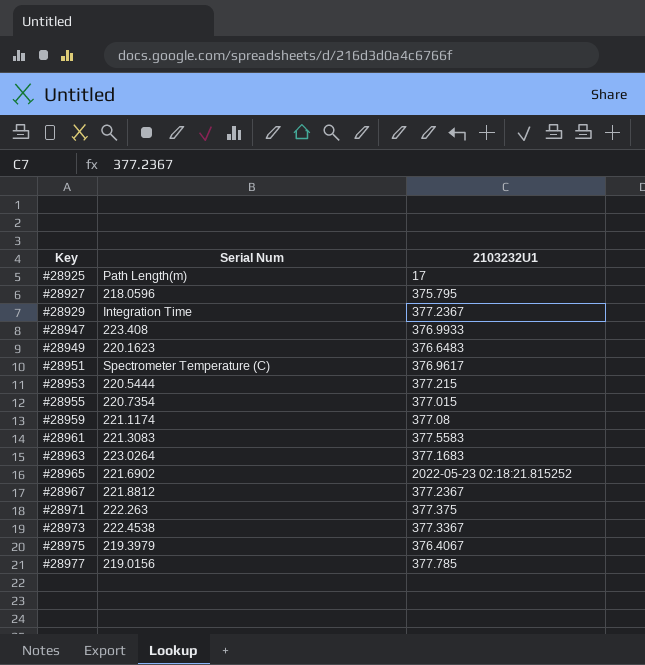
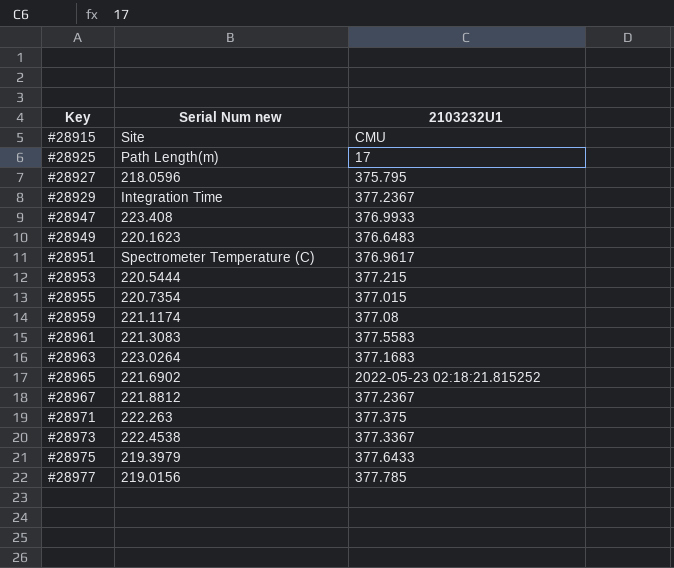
column name: Serial Num -> Serial Num new
row #28915: none -> Site | CMU
#28975 | 2103232U1: 376.4067 -> 377.6433

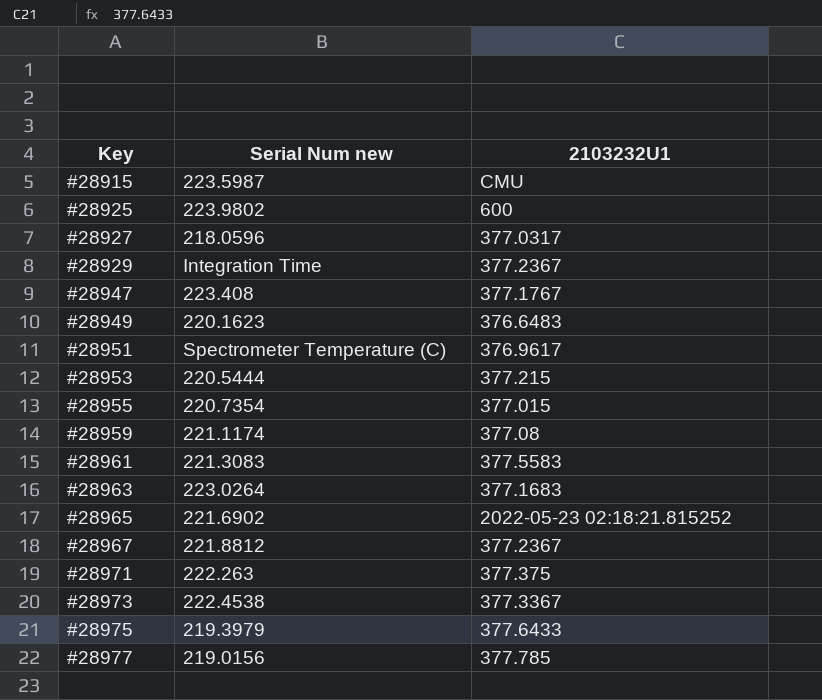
#28915 | Serial Num new: Site -> 223.5987
#28925 | Serial Num new: Path Length(m) -> 223.9802
#28925 | 2103232U1: 17 -> 600
#28927 | 2103232U1: 375.795 -> 377.0317
#28947 | 2103232U1: 376.9933 -> 377.1767

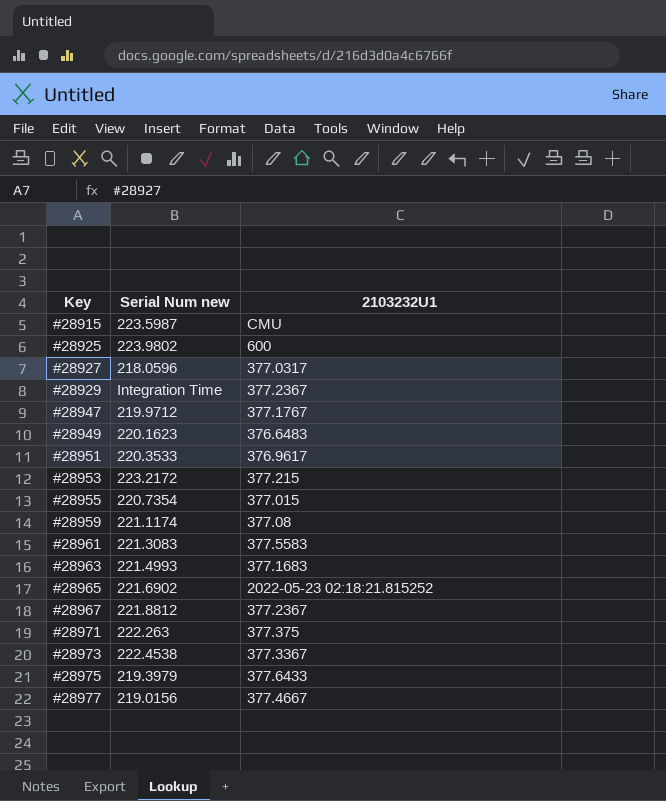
#28947 | Serial Num new: 223.408 -> 219.9712
#28951 | Serial Num new: Spectrometer Temperature (C) -> 220.3533
#28953 | Serial Num new: 220.5444 -> 223.2172
#28963 | Serial Num new: 223.0264 -> 221.4993
#28977 | 2103232U1: 377.785 -> 377.4667

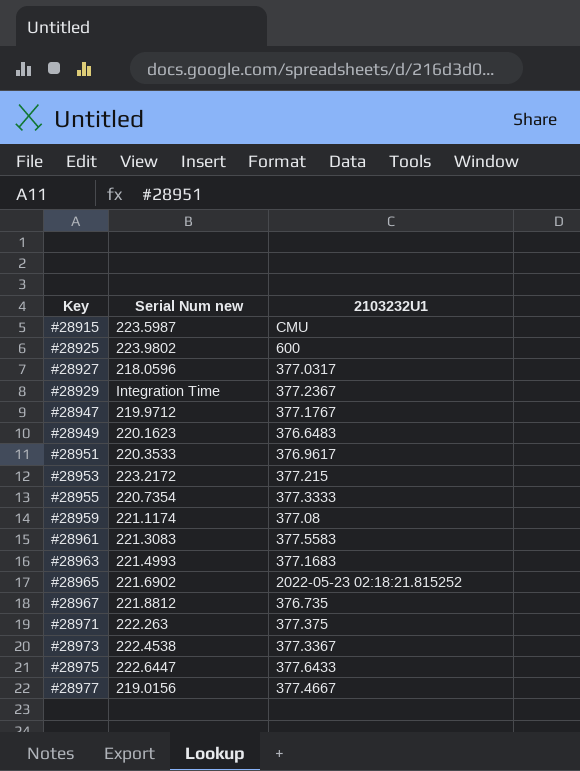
#28955 | 2103232U1: 377.015 -> 377.3333
#28967 | 2103232U1: 377.2367 -> 376.735
#28975 | Serial Num new: 219.3979 -> 222.6447

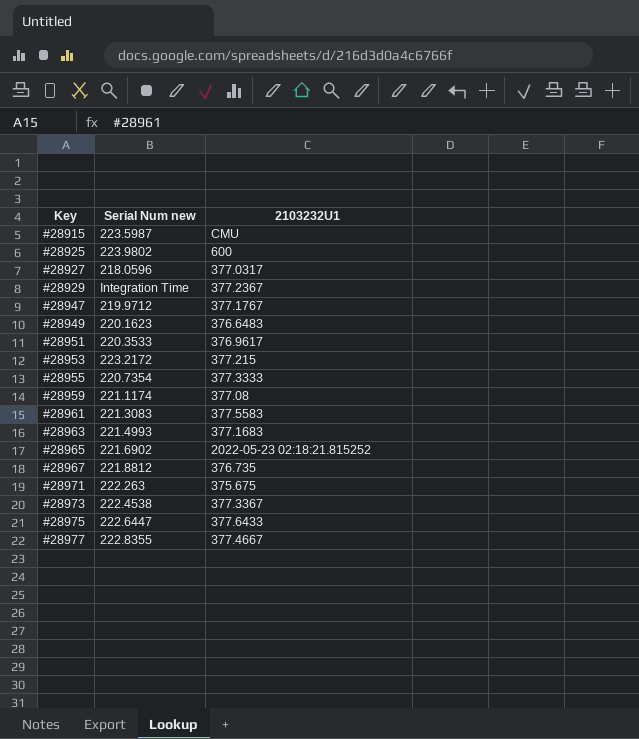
#28971 | 2103232U1: 377.375 -> 375.675
#28977 | Serial Num new: 219.0156 -> 222.8355

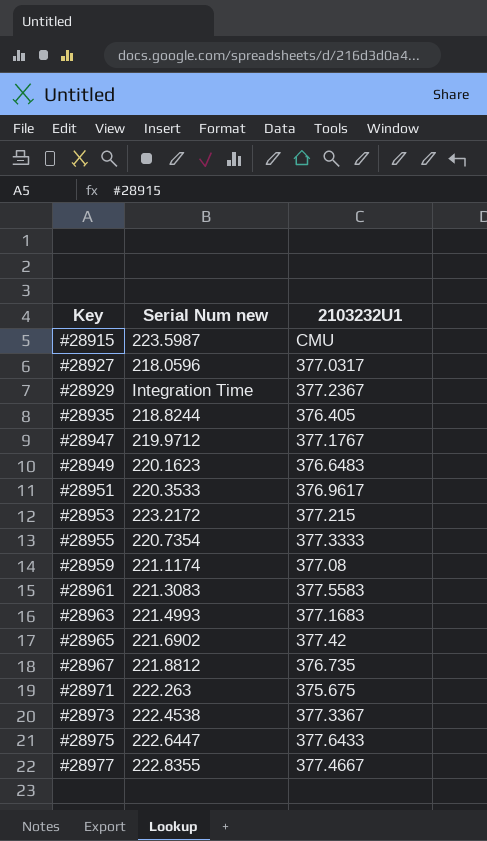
row #28925: 223.9802 | 600 -> none
row #28935: none -> 218.8244 | 376.405
#28965 | 2103232U1: 2022-05-23 02:18:21.815252 -> 377.42

